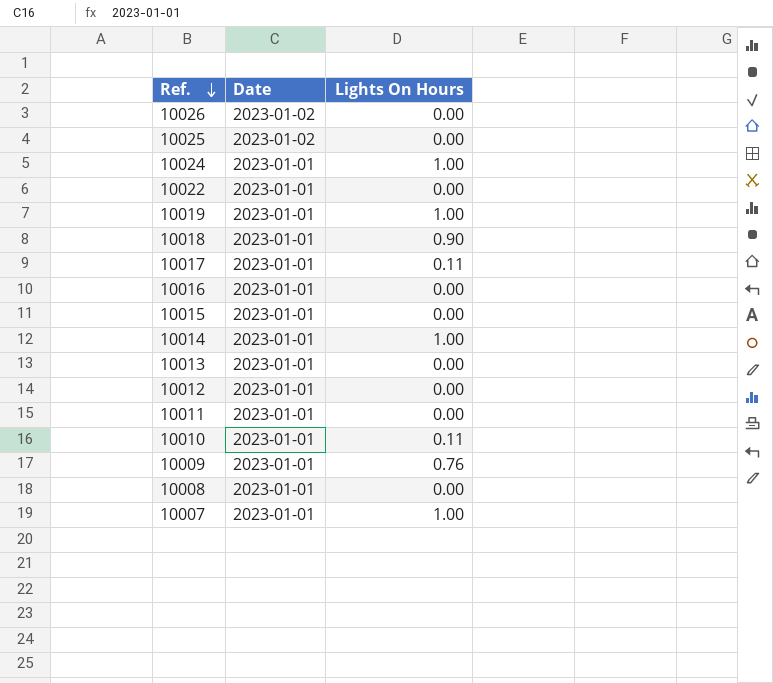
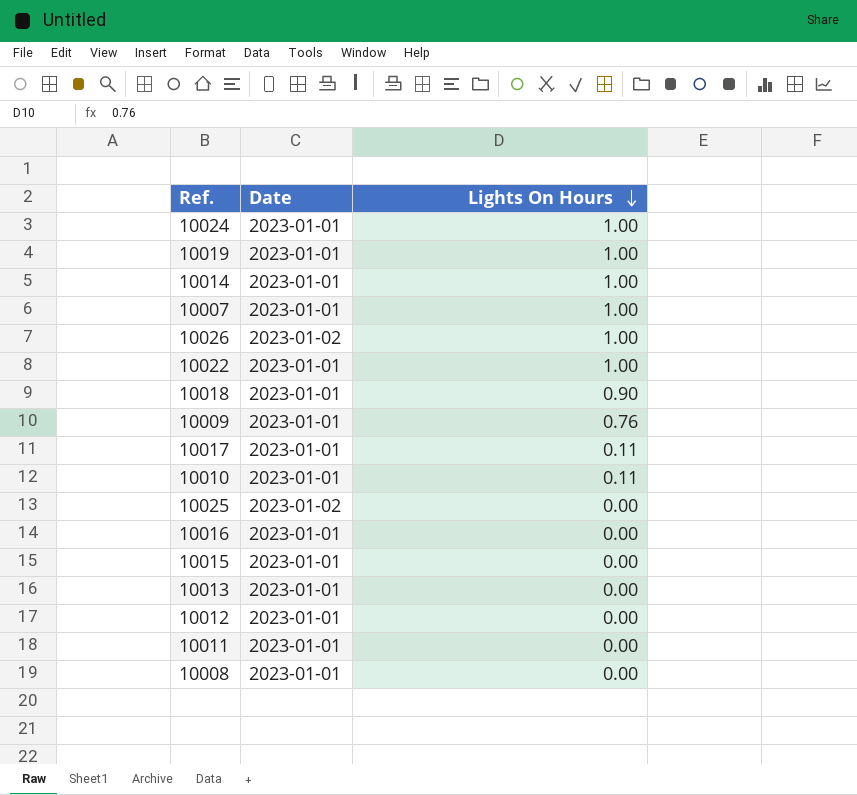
row order: Ref. descending -> Lights On Hours descending
10026 | Lights On Hours: 0.00 -> 1.00
10022 | Lights On Hours: 0.00 -> 1.00

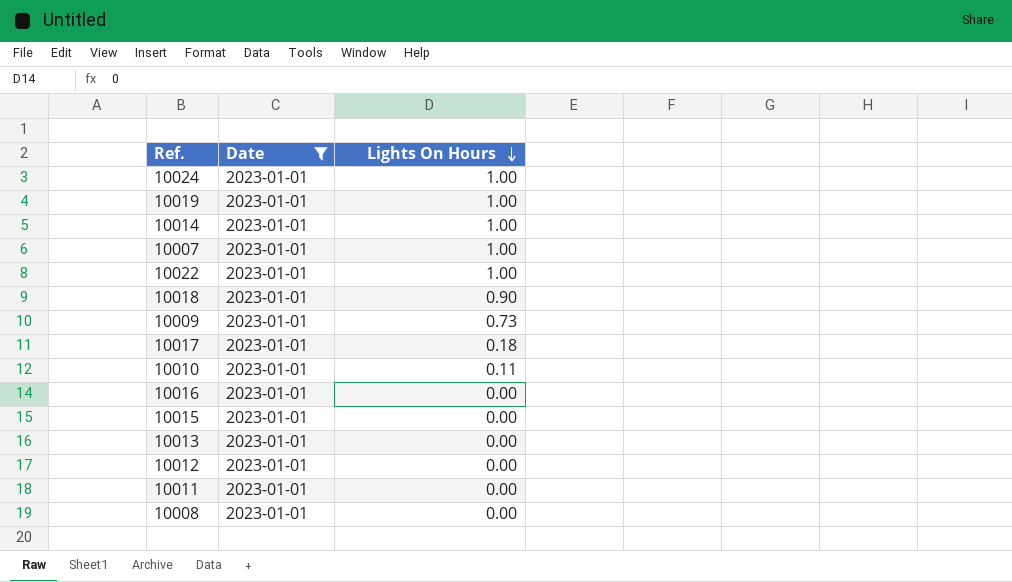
filter: none -> Date = 2023-01-01
10009 | Lights On Hours: 0.76 -> 0.73
10017 | Lights On Hours: 0.11 -> 0.18

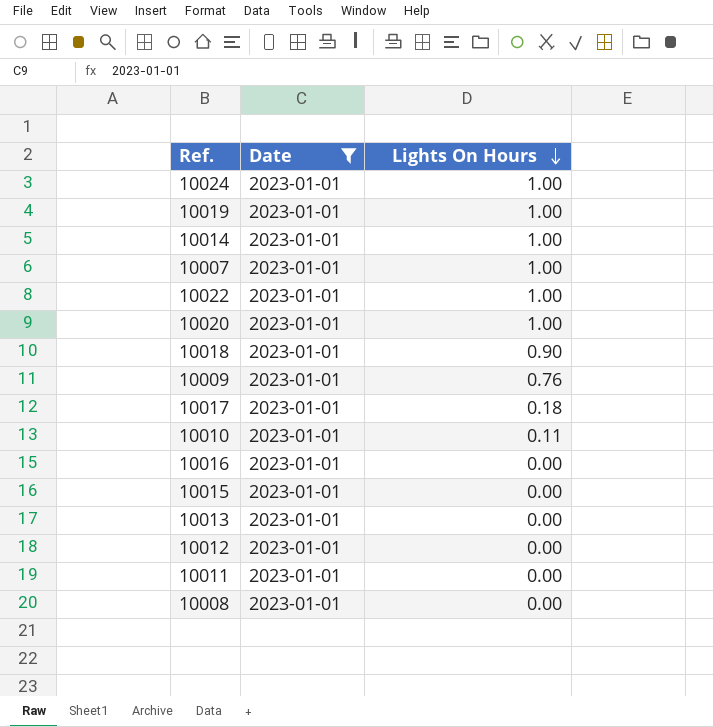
row 10020: none -> 2023-01-01 | 1.00
10009 | Lights On Hours: 0.73 -> 0.76

